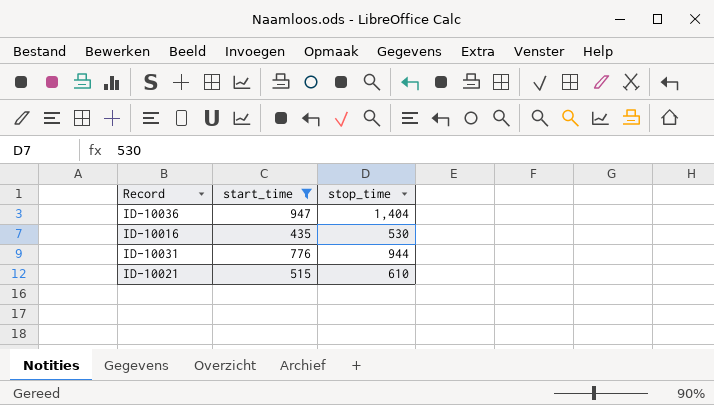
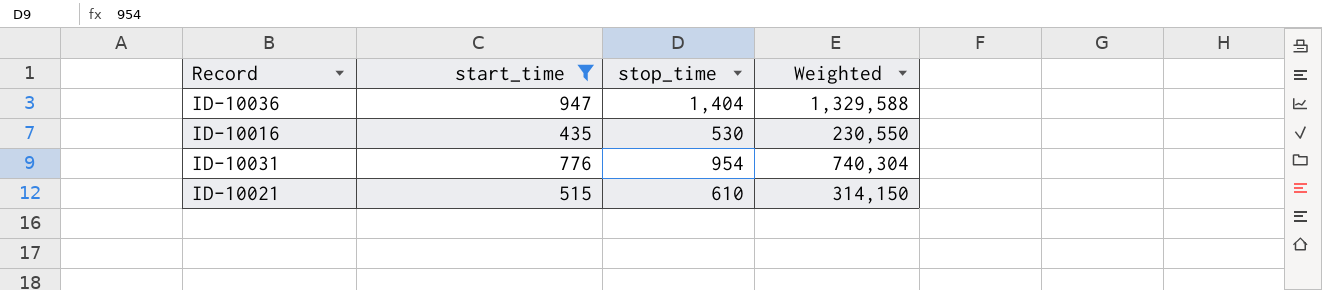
column Weighted | formula: none -> [start_time] * [stop_time]
ID-10031 | stop_time: 944 -> 954

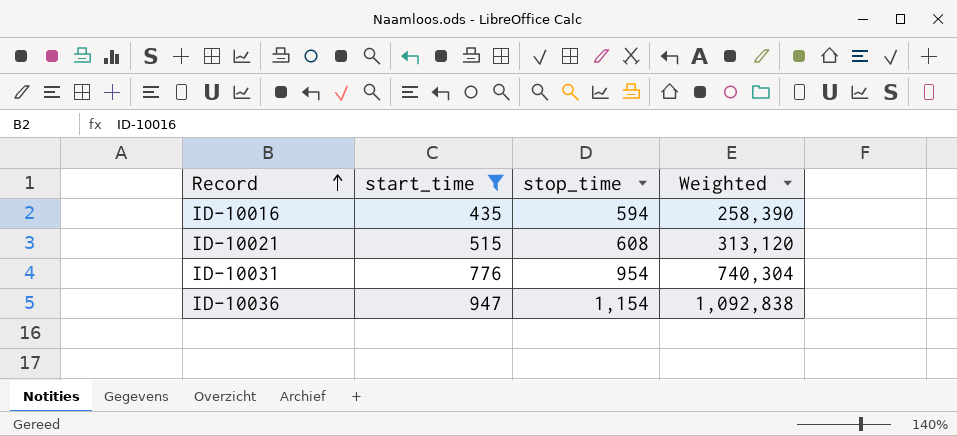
row order: none -> Record ascending
ID-10016 | stop_time: 530 -> 594
ID-10016 | Weighted: 230,550 -> 258,390
ID-10021 | stop_time: 610 -> 608
ID-10021 | Weighted: 314,150 -> 313,120
ID-10036 | stop_time: 1,404 -> 1,154
ID-10036 | Weighted: 1,329,588 -> 1,092,838

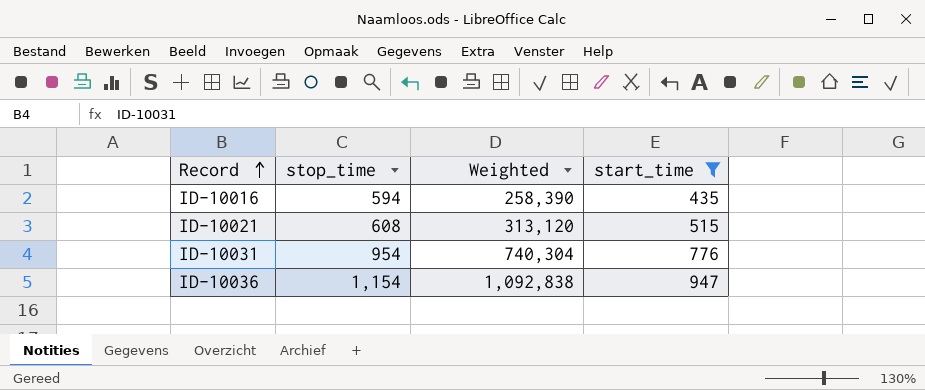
column start_time | position: 2 -> 4

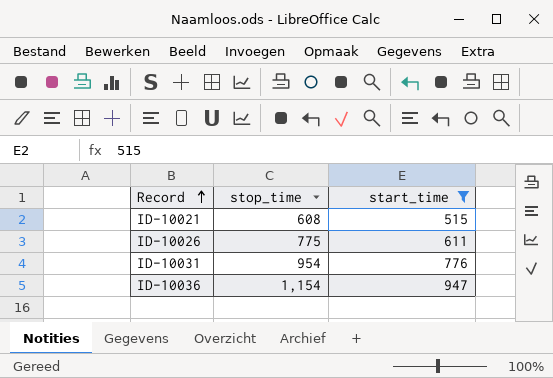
column Weighted | formula: [stop_time] * [start_time] -> none
row ID-10016: 594 | 258,390 | 435 -> none
row ID-10026: none -> 775 | 611

